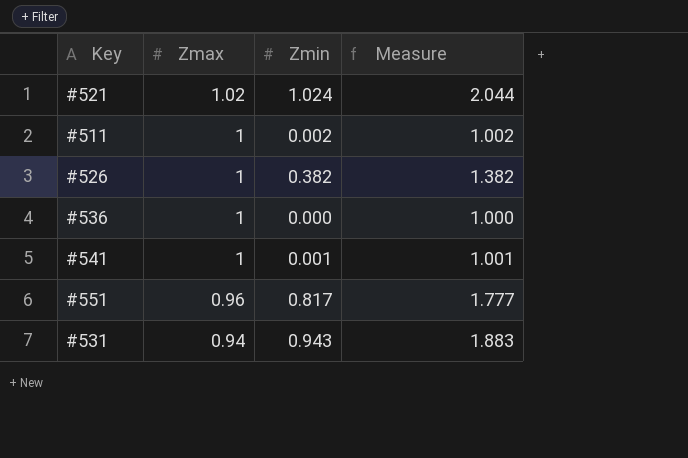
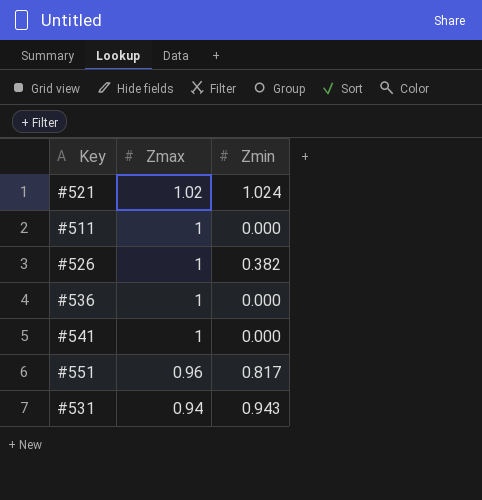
column Measure | formula: [Zmax] + [Zmin] -> none
#511 | Zmin: 0.002 -> 0.000
#541 | Zmin: 0.001 -> 0.000

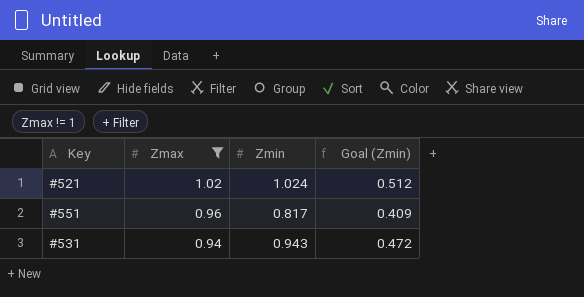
filter: none -> Zmax != 1
column Goal (Zmin) | formula: none -> [Zmin] * 0.5

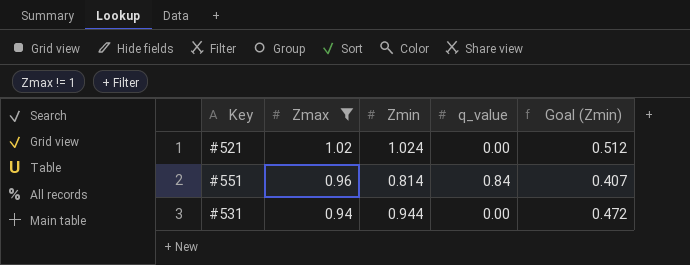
column q_value | position: none -> 4
#551 | Zmin: 0.817 -> 0.814
#551 | Goal (Zmin): 0.409 -> 0.407
#531 | Zmin: 0.943 -> 0.944

